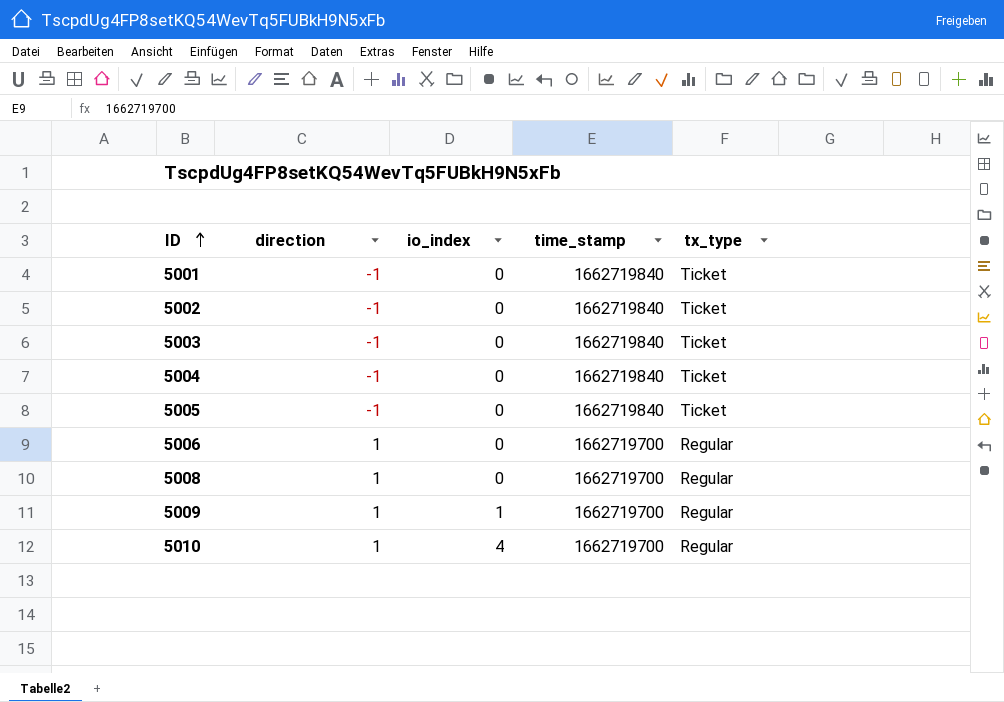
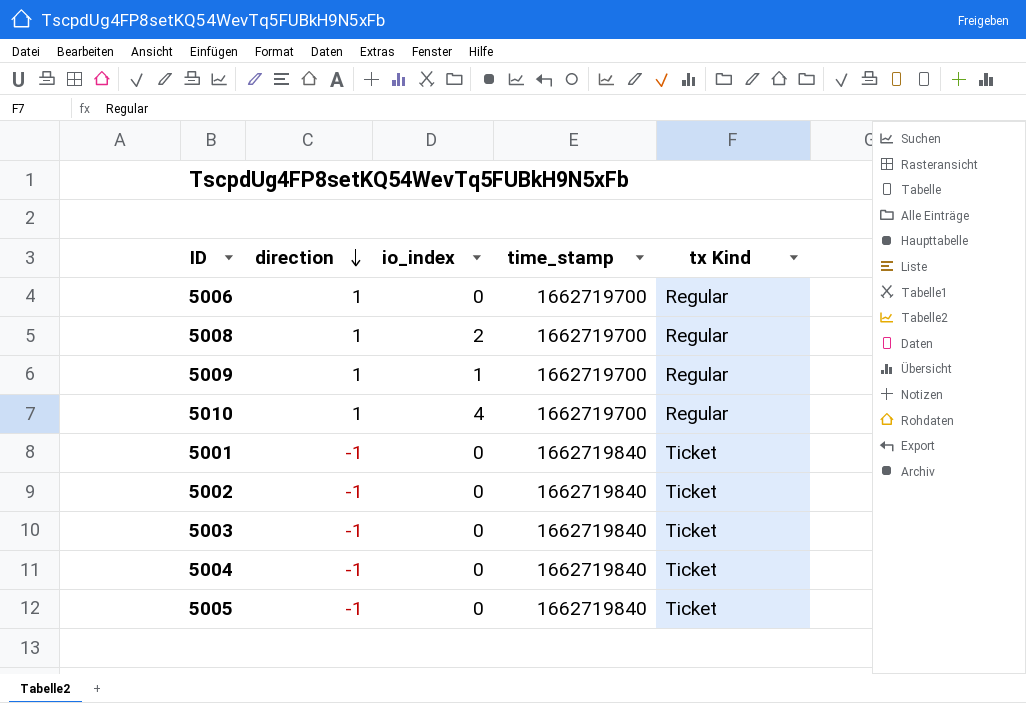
row order: ID ascending -> direction descending
column name: tx_type -> tx Kind
5008 | io_index: 0 -> 2

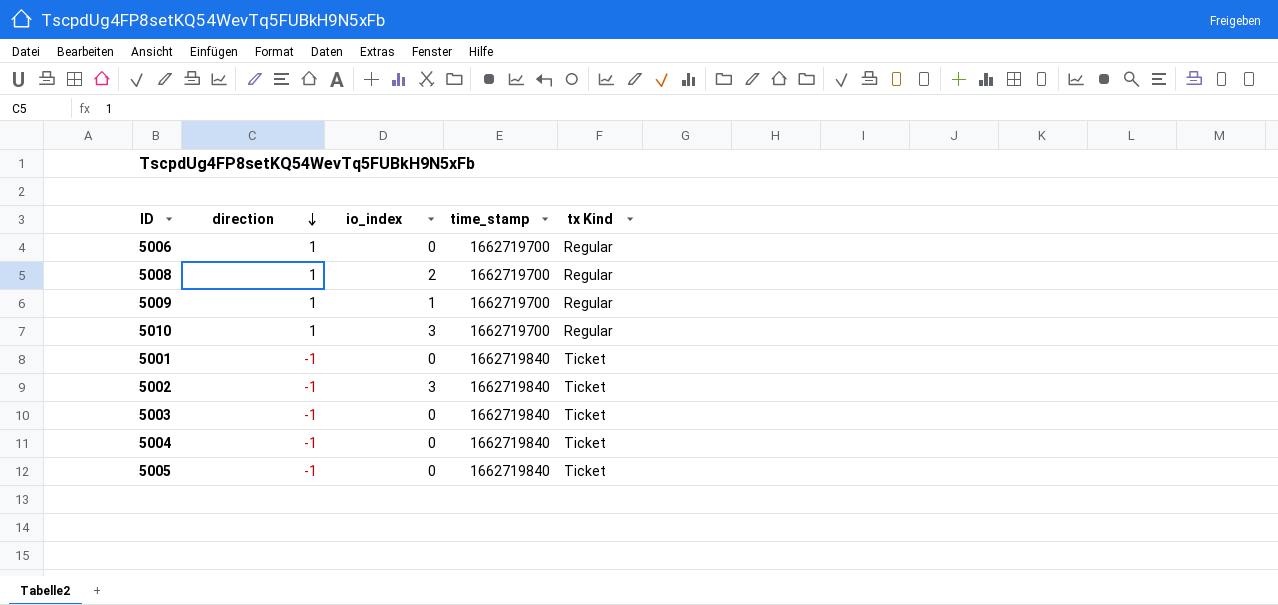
5010 | io_index: 4 -> 3
5002 | io_index: 0 -> 3

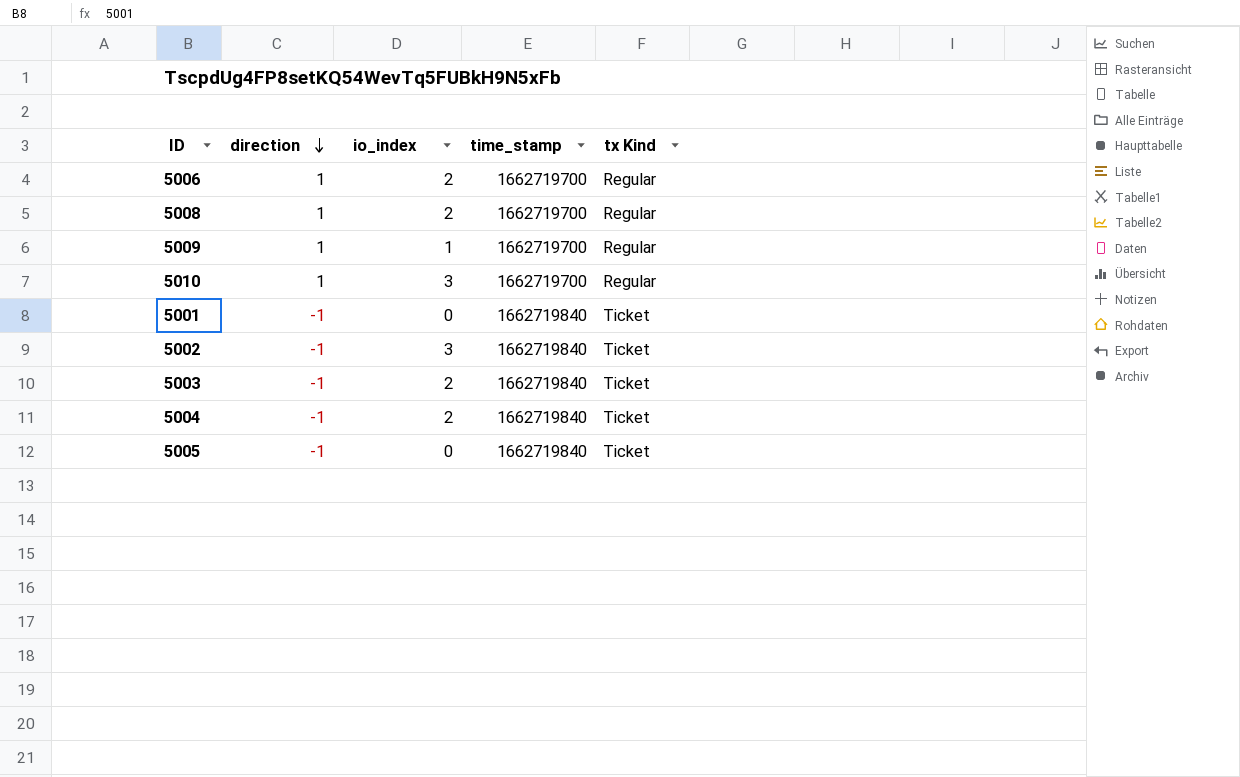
5006 | io_index: 0 -> 2
5003 | io_index: 0 -> 2
5004 | io_index: 0 -> 2

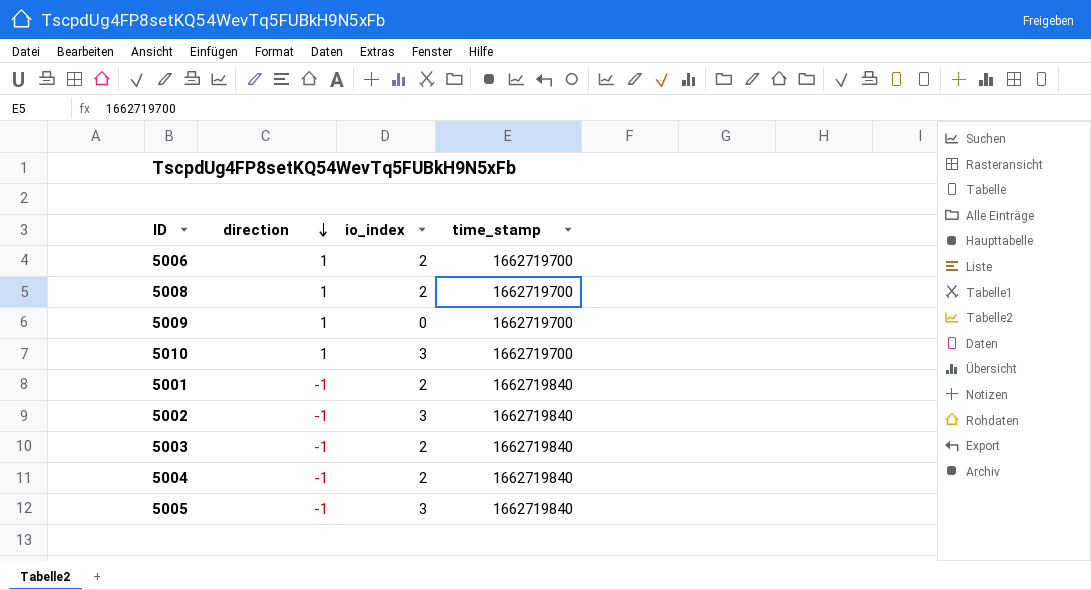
column tx Kind | position: 5 -> none
5009 | io_index: 1 -> 0
5001 | io_index: 0 -> 2
5005 | io_index: 0 -> 3

